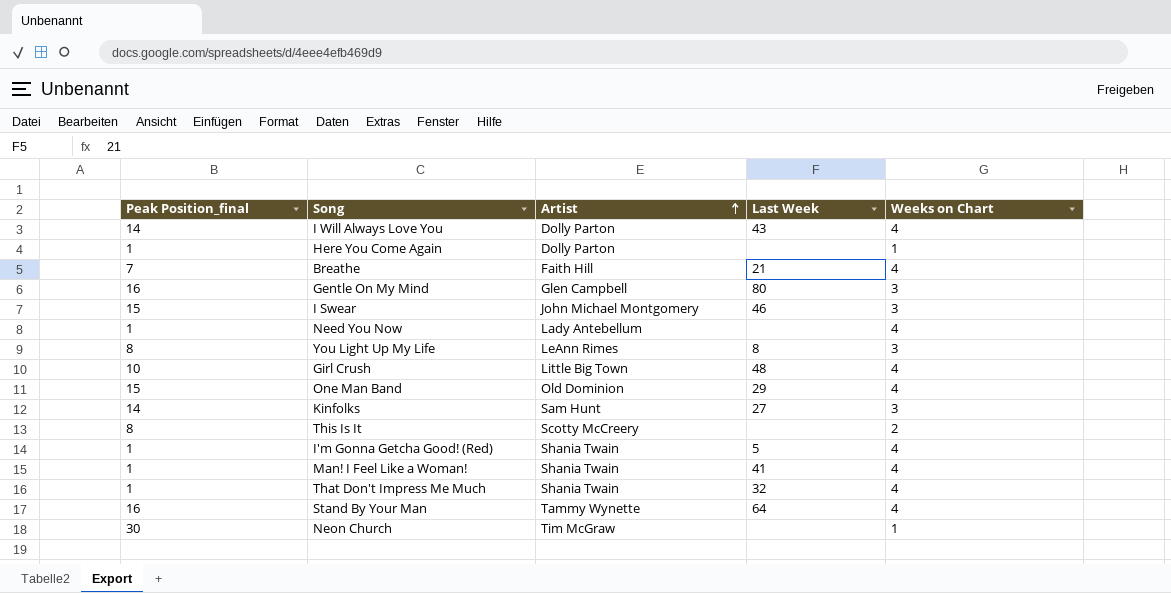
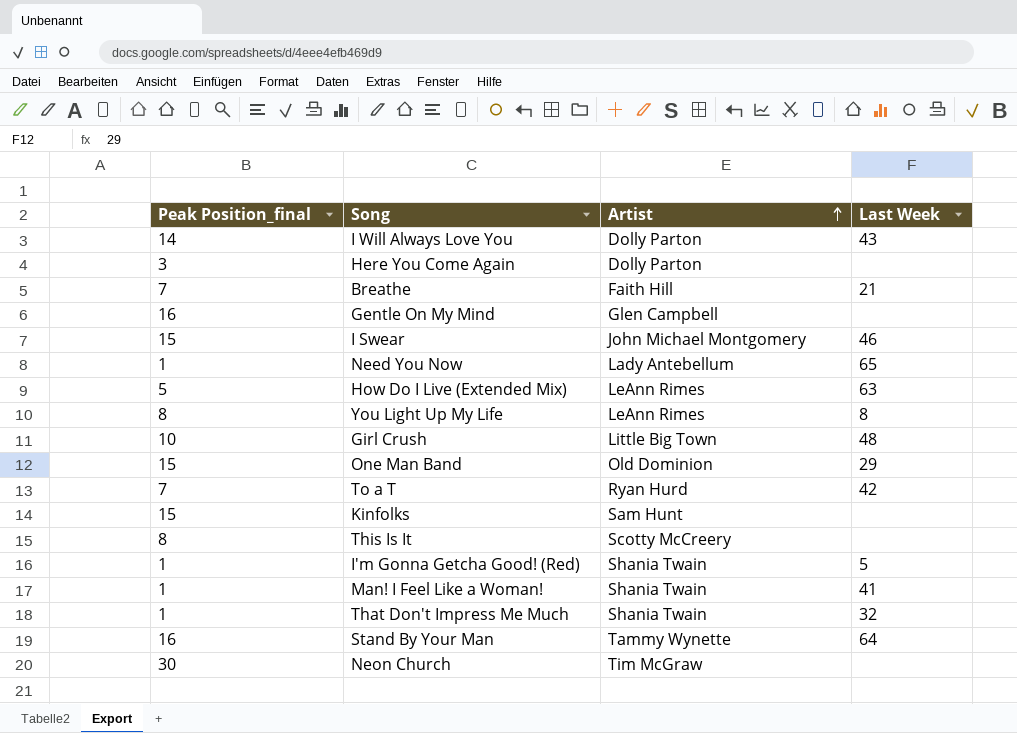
column Weeks on Chart | position: 5 -> none
Here You Come Again | Peak Position_final: 1 -> 3
Gentle On My Mind | Last Week: 80 -> none
Need You Now | Last Week: none -> 65
row How Do I Live (Extended Mix): none -> 5 | LeAnn Rimes | 63
row To a T: none -> 7 | Ryan Hurd | 42
Kinfolks | Peak Position_final: 14 -> 15
Kinfolks | Last Week: 27 -> none

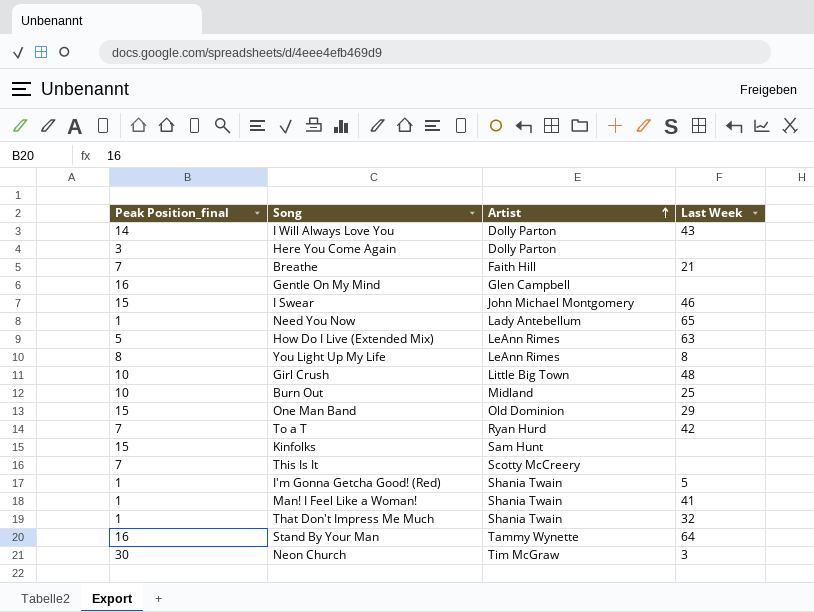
row Burn Out: none -> 10 | Midland | 25
This Is It | Peak Position_final: 8 -> 7
Neon Church | Last Week: none -> 3

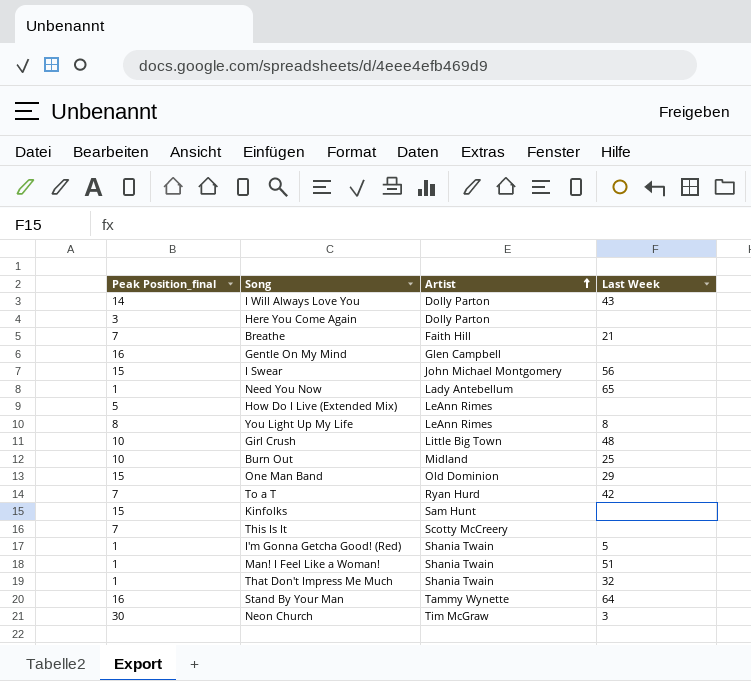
I Swear | Last Week: 46 -> 56
How Do I Live (Extended Mix) | Last Week: 63 -> none
Man! I Feel Like a Woman! | Last Week: 41 -> 51

